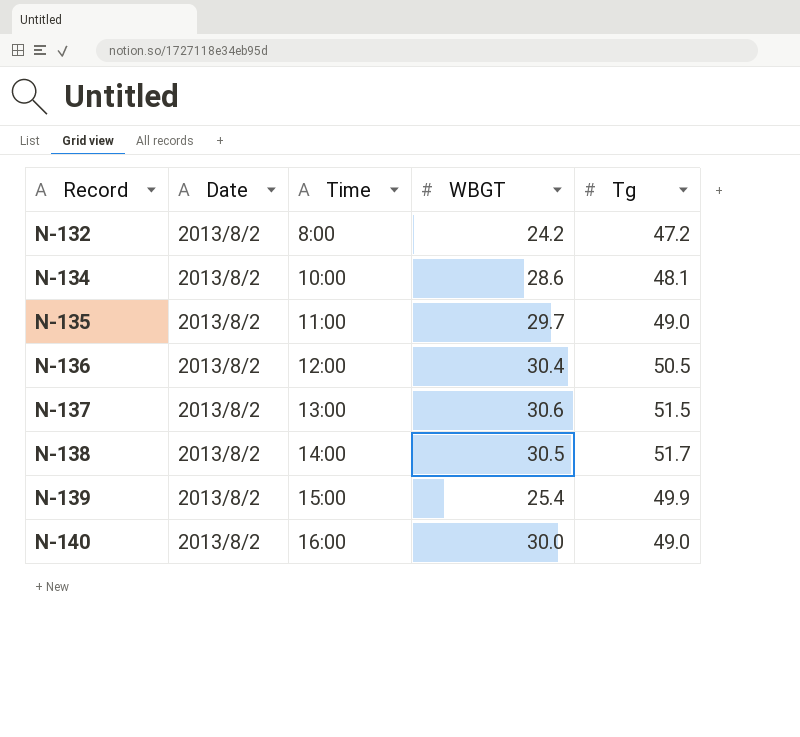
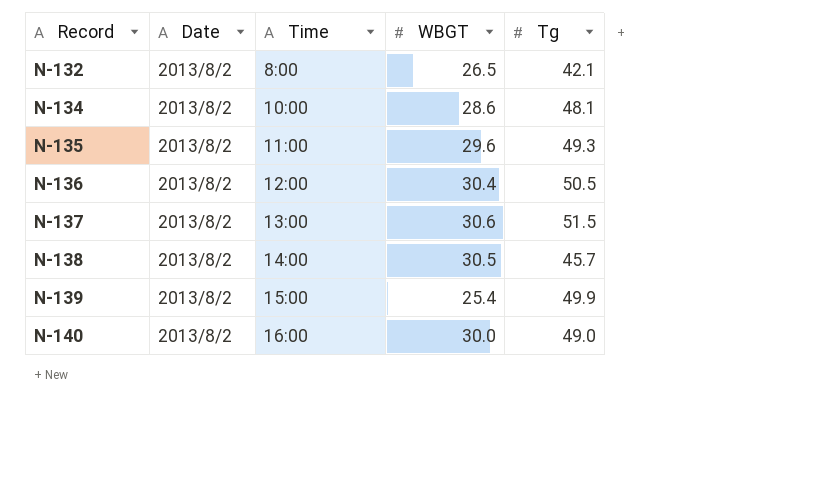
N-132 | WBGT: 24.2 -> 26.5
N-132 | Tg: 47.2 -> 42.1
N-135 | WBGT: 29.7 -> 29.6
N-135 | Tg: 49.0 -> 49.3
N-138 | Tg: 51.7 -> 45.7

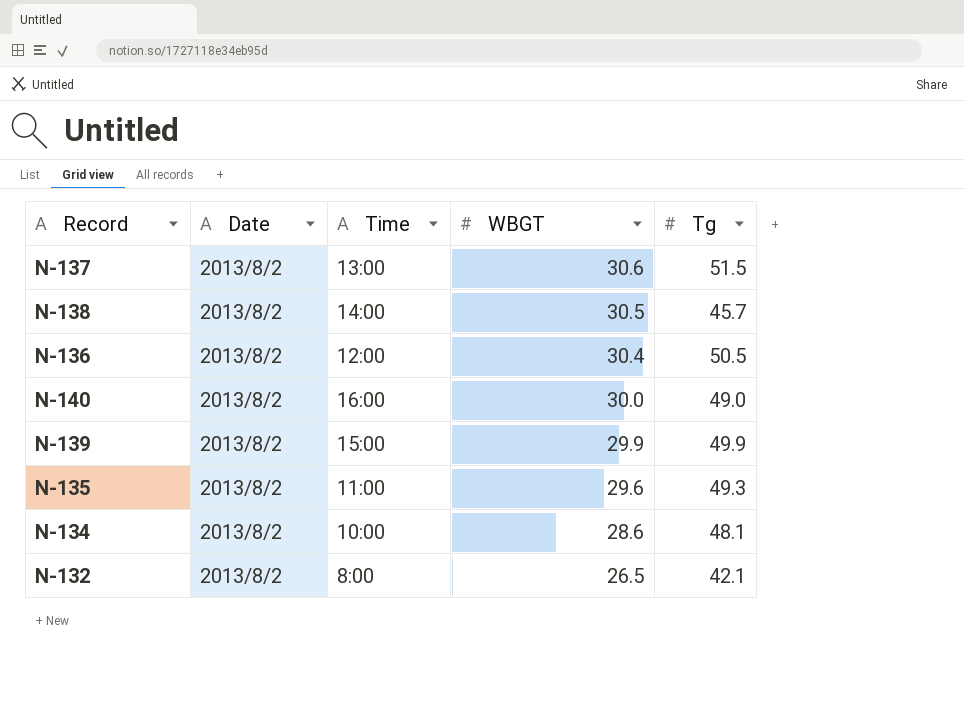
row order: Record ascending -> WBGT descending
N-139 | WBGT: 25.4 -> 29.9

